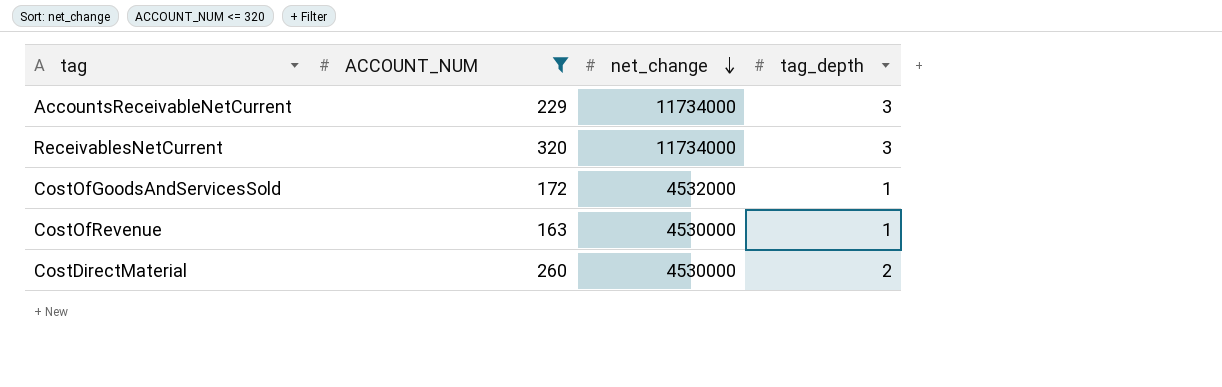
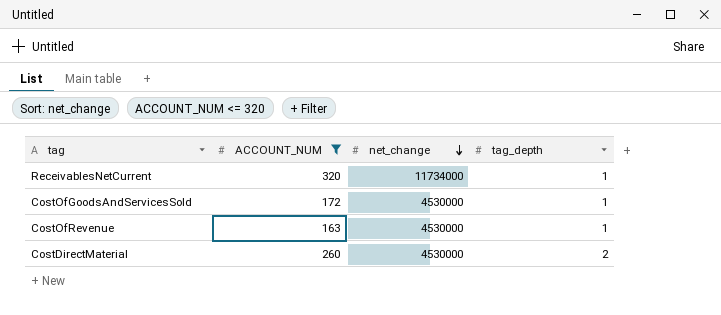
row AccountsReceivableNetCurrent: 229 | 11734000 | 3 -> none
ReceivablesNetCurrent | tag_depth: 3 -> 1
CostOfGoodsAndServicesSold | net_change: 4532000 -> 4530000

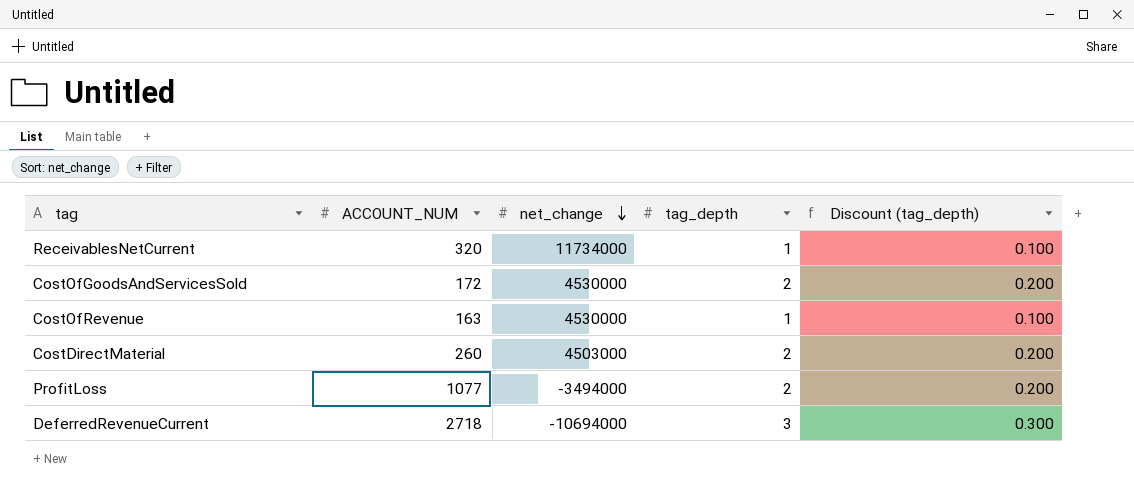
filter: ACCOUNT_NUM <= 320 -> none
column Discount (tag_depth) | formula: none -> [tag_depth] * 0.1
CostOfGoodsAndServicesSold | tag_depth: 1 -> 2
CostDirectMaterial | net_change: 4530000 -> 4503000

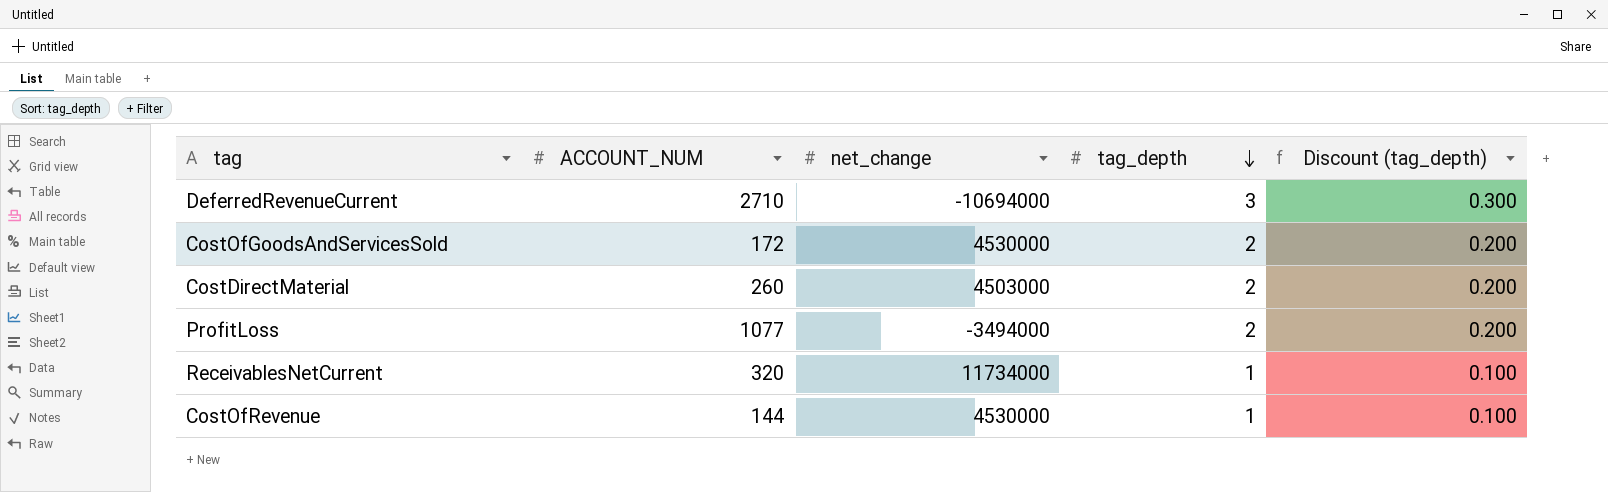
row order: net_change descending -> tag_depth descending
DeferredRevenueCurrent | ACCOUNT_NUM: 2718 -> 2710
CostOfRevenue | ACCOUNT_NUM: 163 -> 144

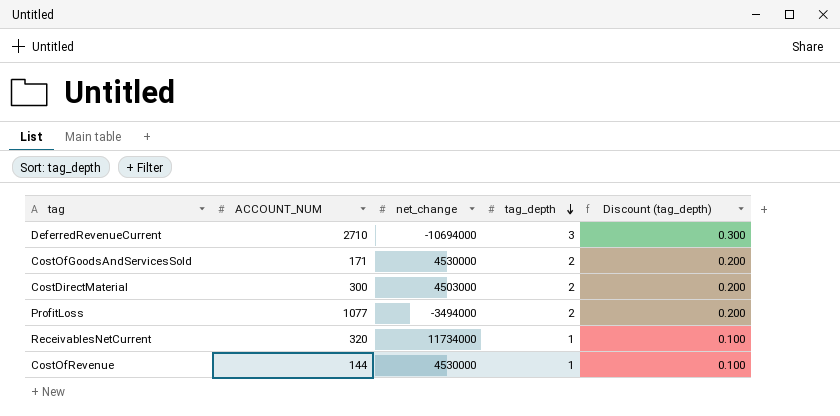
CostOfGoodsAndServicesSold | ACCOUNT_NUM: 172 -> 171
CostDirectMaterial | ACCOUNT_NUM: 260 -> 300

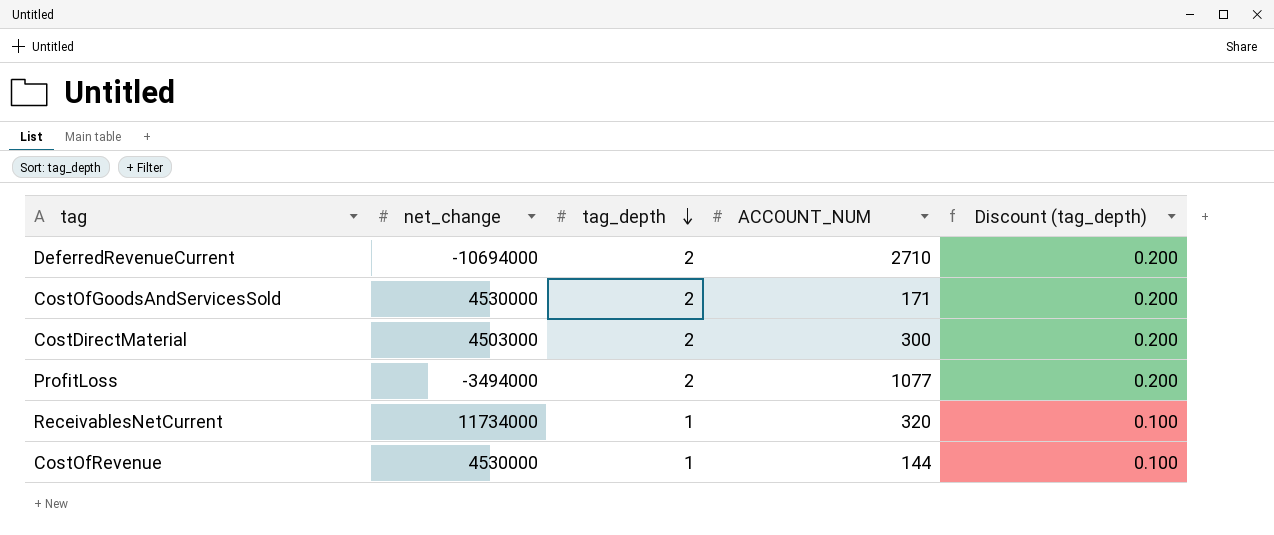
column ACCOUNT_NUM | position: 2 -> 4
DeferredRevenueCurrent | tag_depth: 3 -> 2
DeferredRevenueCurrent | Discount (tag_depth): 0.300 -> 0.200

